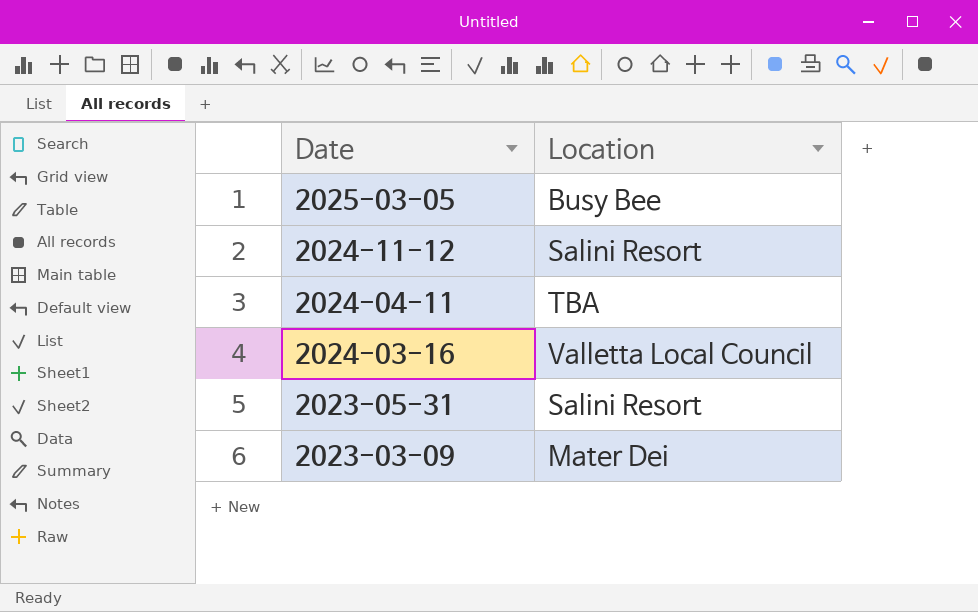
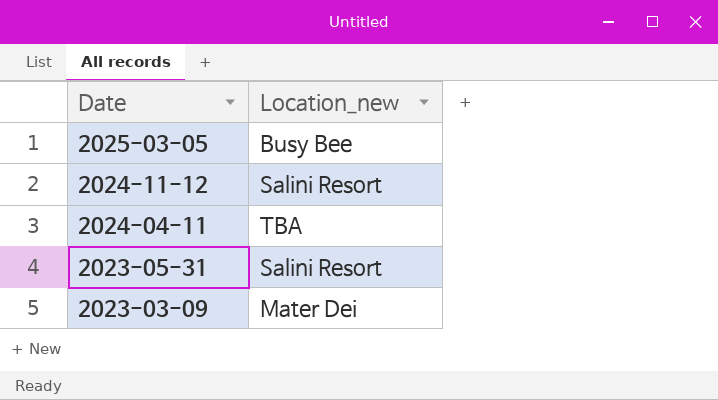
column name: Location -> Location_new
row 2024-03-16: Valletta Local Council -> none

